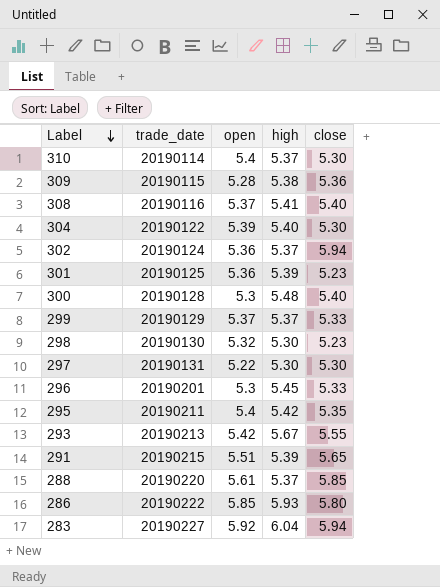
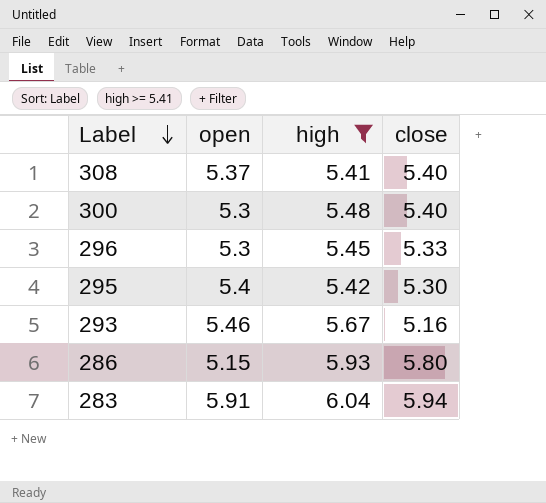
filter: none -> high >= 5.41
column trade_date | position: 2 -> none
295 | close: 5.35 -> 5.30
293 | open: 5.42 -> 5.46
293 | close: 5.55 -> 5.16
286 | open: 5.85 -> 5.15
283 | open: 5.92 -> 5.91

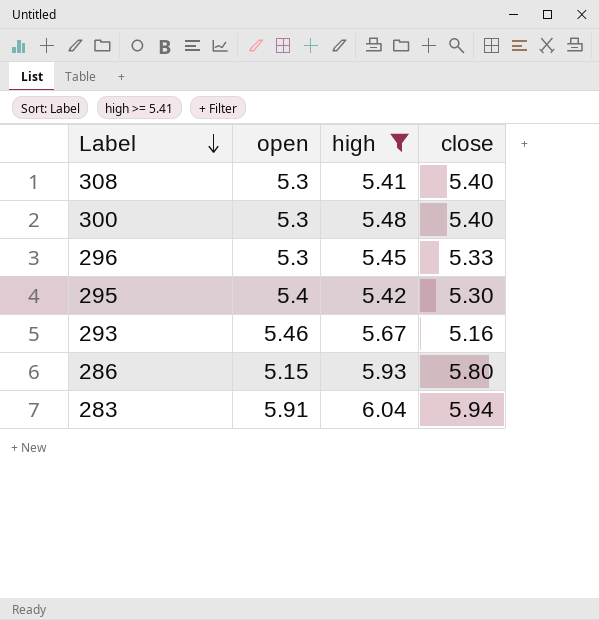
308 | open: 5.37 -> 5.3

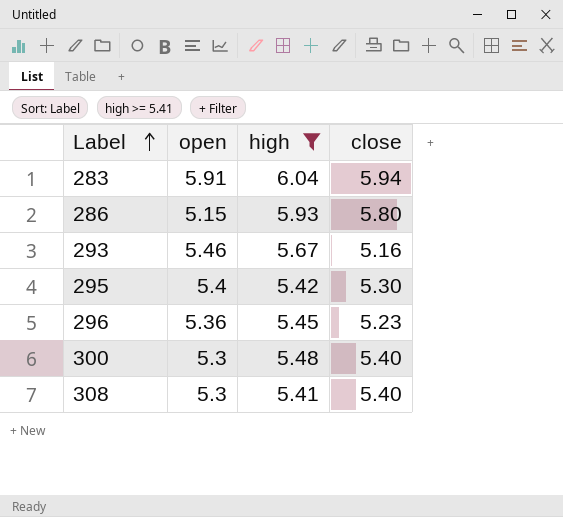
row order: Label descending -> Label ascending
296 | open: 5.3 -> 5.36
296 | close: 5.33 -> 5.23

